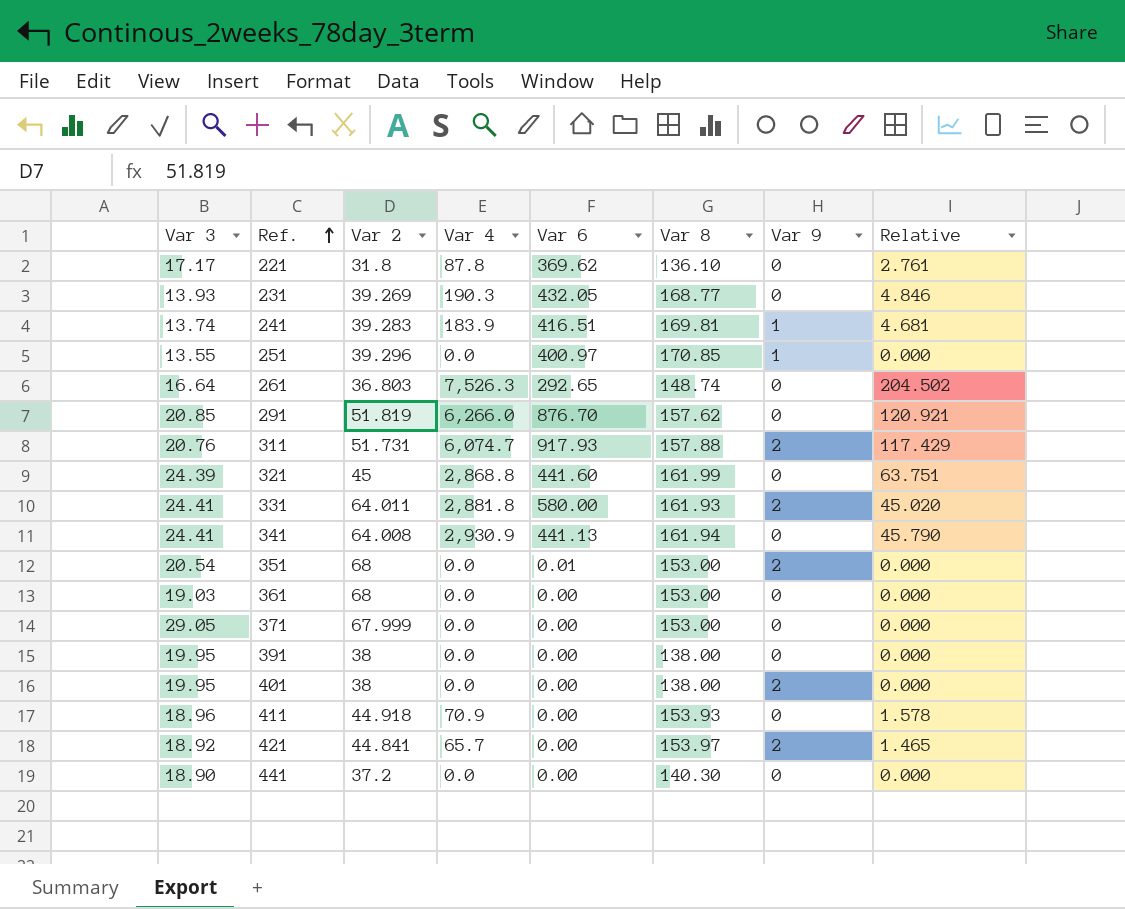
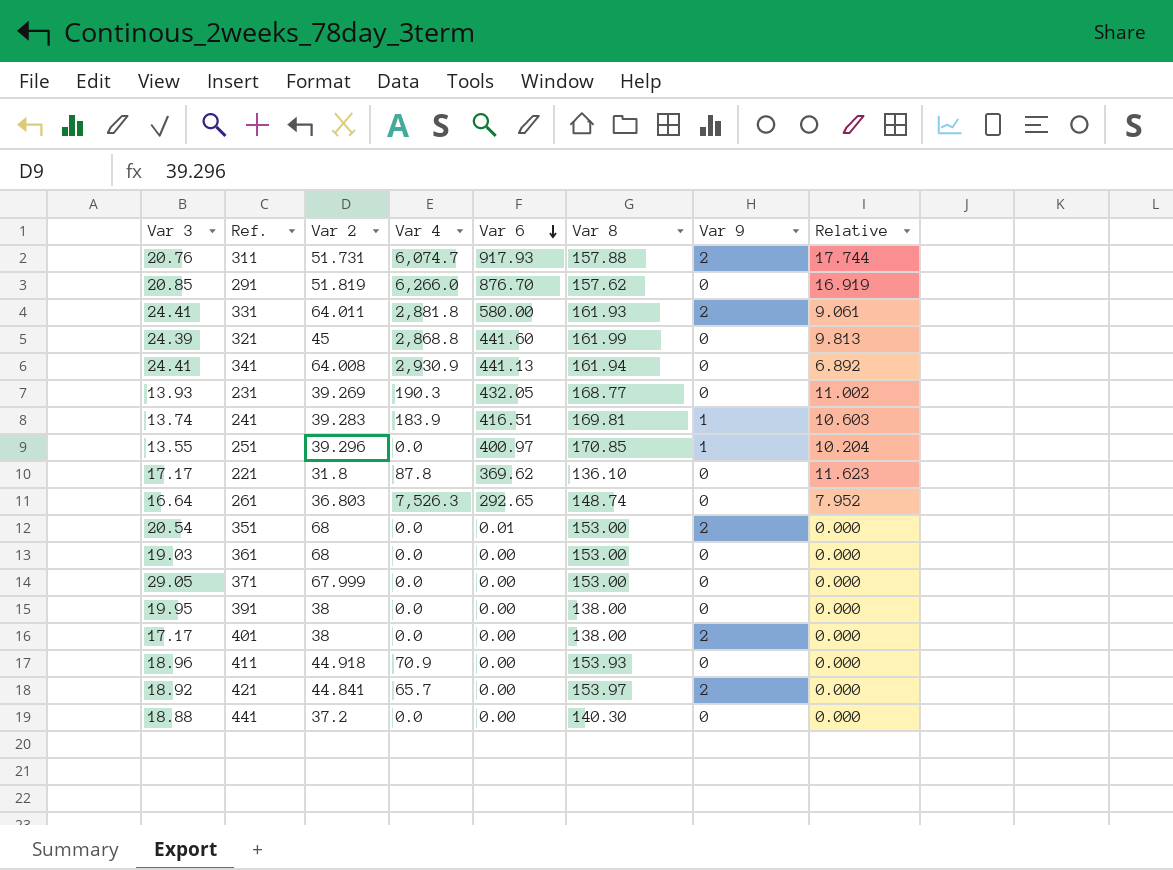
row order: Ref. ascending -> Var 6 descending
column Relative | formula: [Var 4] / [Var 2] -> [Var 6] / [Var 2]
401 | Var 3: 19.95 -> 17.17
441 | Var 3: 18.90 -> 18.88

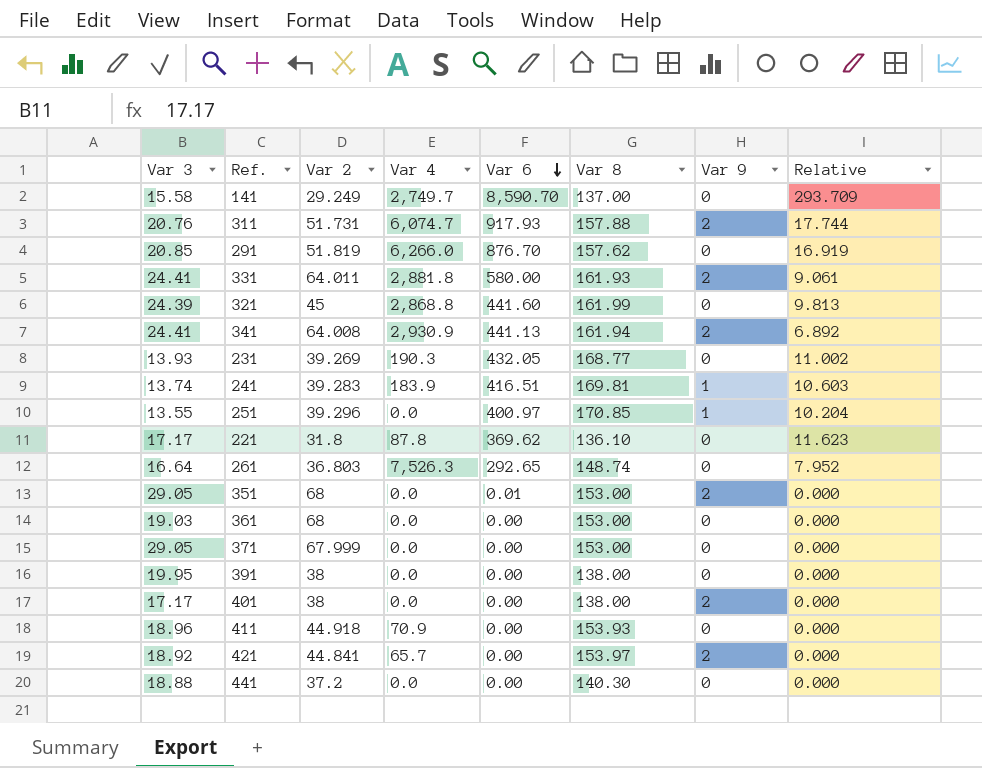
row 141: none -> 15.58 | 29.249 | 2,749.7 | 8,590.70 | 137.00 | 0 | 293.709
341 | Var 9: 0 -> 2
351 | Var 3: 20.54 -> 29.05

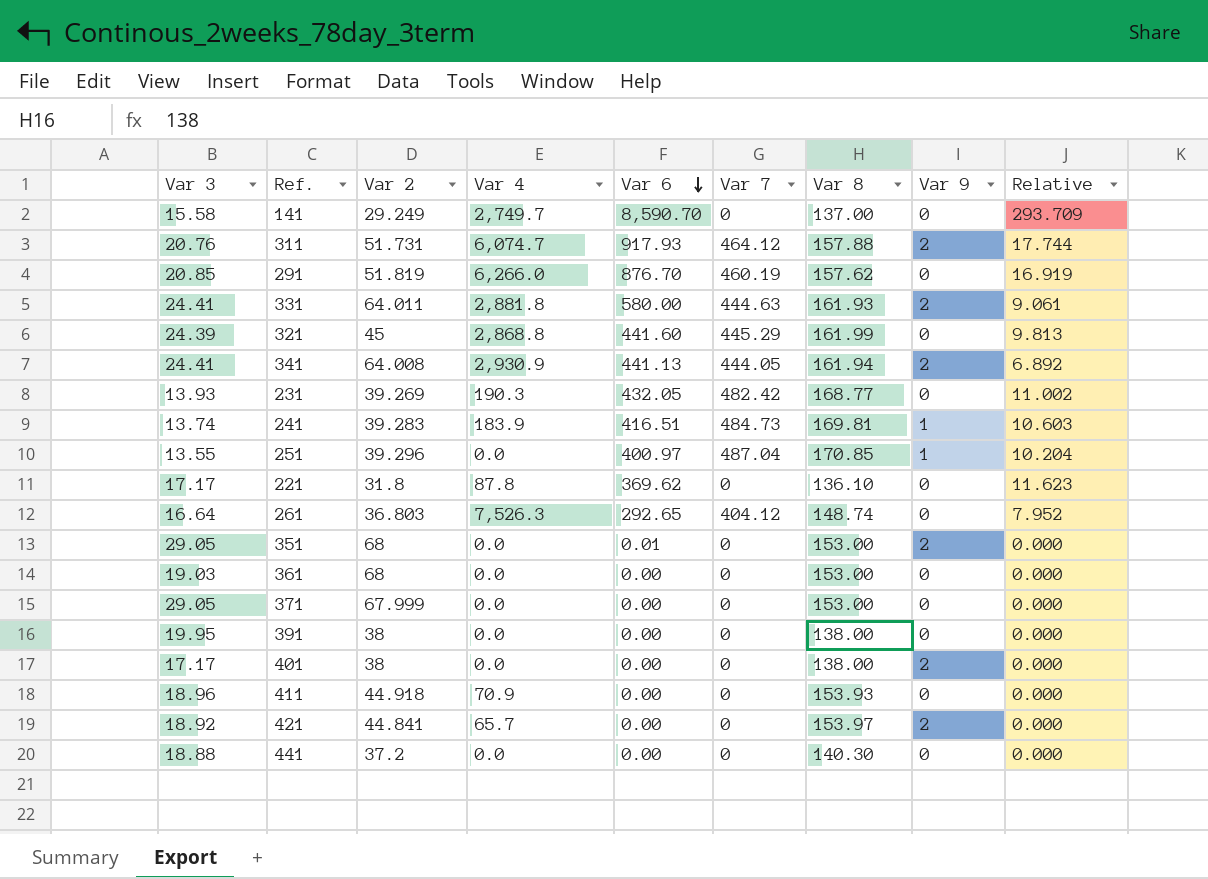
column Var 7 | position: none -> 6

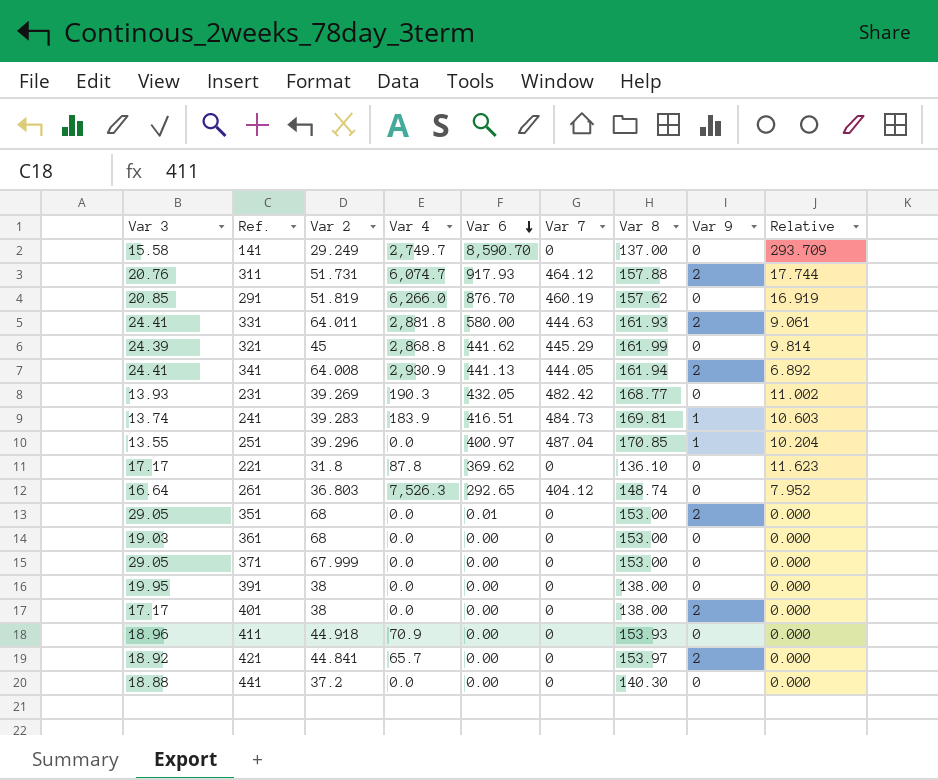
321 | Var 6: 441.60 -> 441.62
321 | Relative: 9.813 -> 9.814

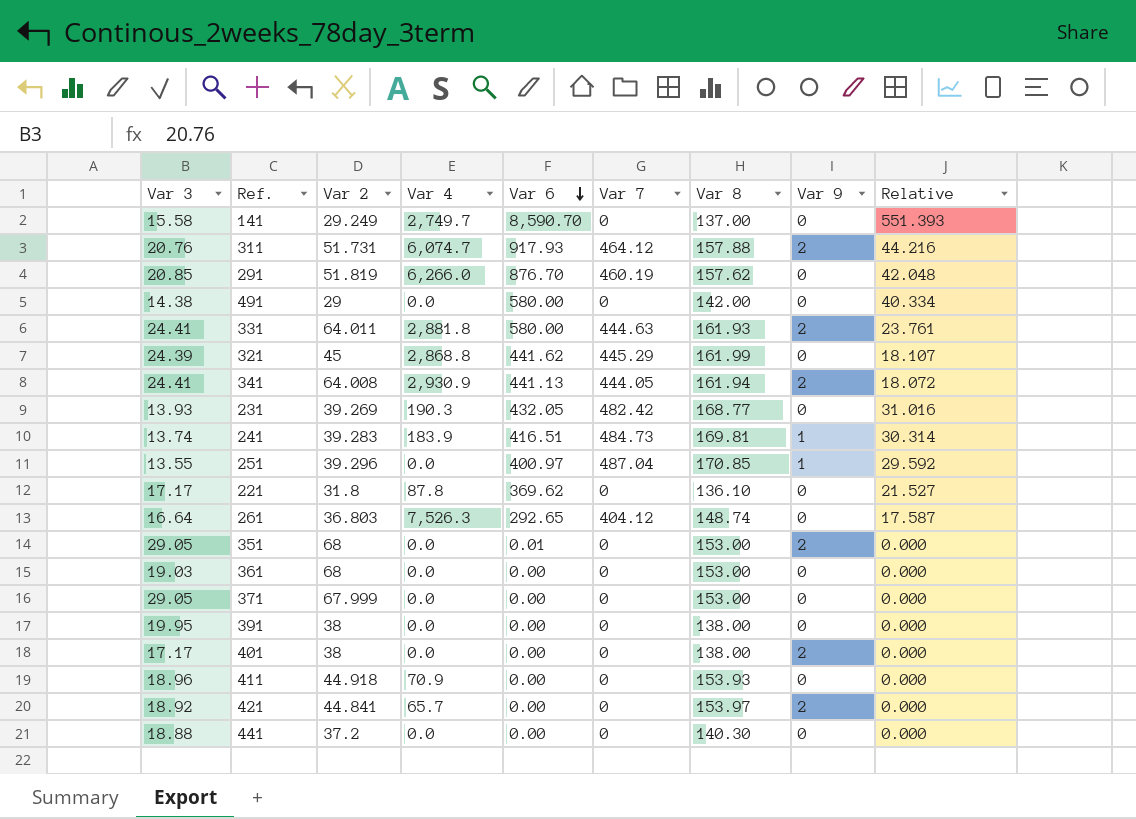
column Relative | formula: [Var 6] / [Var 2] -> [Var 6] / [Var 3]
row 491: none -> 14.38 | 29 | 0.0 | 580.00 | 0 | 142.00 | 0 | 40.334

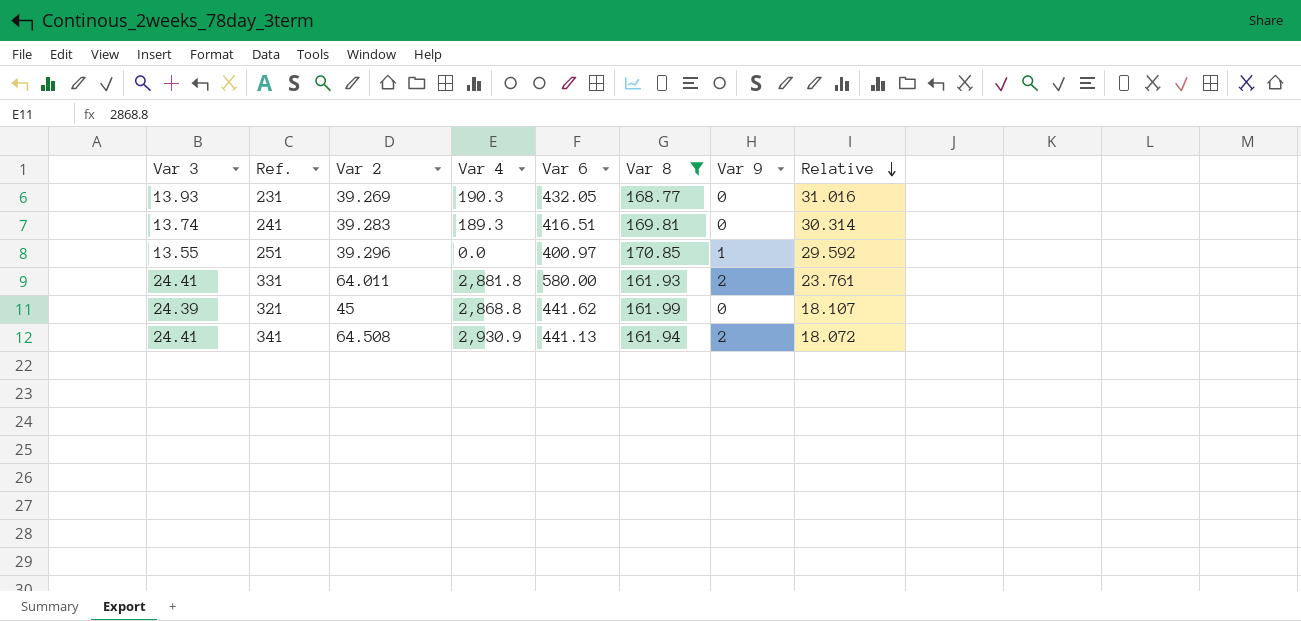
filter: none -> Var 8 >= 161.93
row order: Var 6 descending -> Relative descending
column Var 7 | position: 6 -> none
241 | Var 4: 183.9 -> 189.3
241 | Var 9: 1 -> 0
341 | Var 2: 64.008 -> 64.508

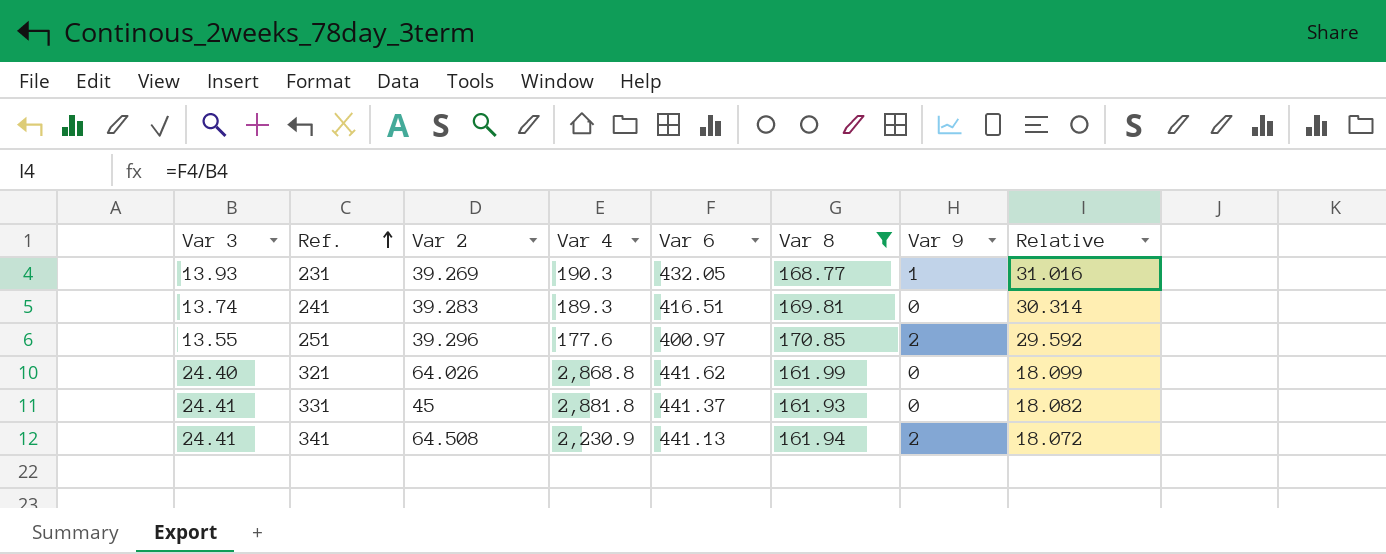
row order: Relative descending -> Ref. ascending
231 | Var 9: 0 -> 1
251 | Var 4: 0.0 -> 177.6
251 | Var 9: 1 -> 2
321 | Var 3: 24.39 -> 24.40
321 | Var 2: 45 -> 64.026
321 | Relative: 18.107 -> 18.099
331 | Var 2: 64.011 -> 45
331 | Var 6: 580.00 -> 441.37
331 | Var 9: 2 -> 0
331 | Relative: 23.761 -> 18.082
341 | Var 4: 2,930.9 -> 2,230.9

